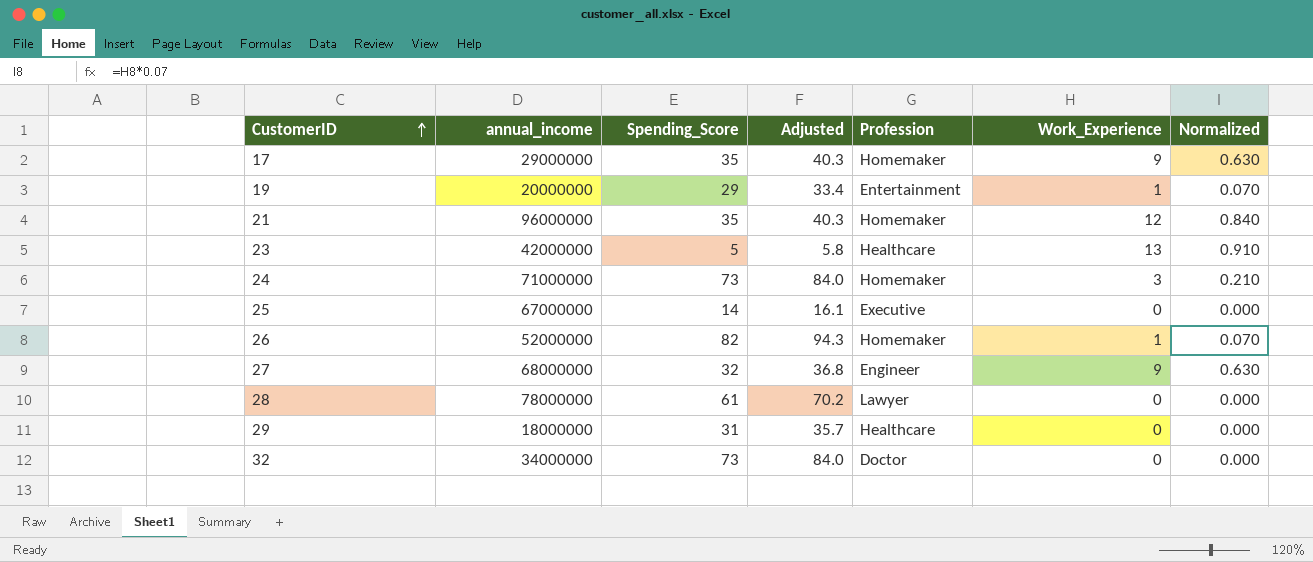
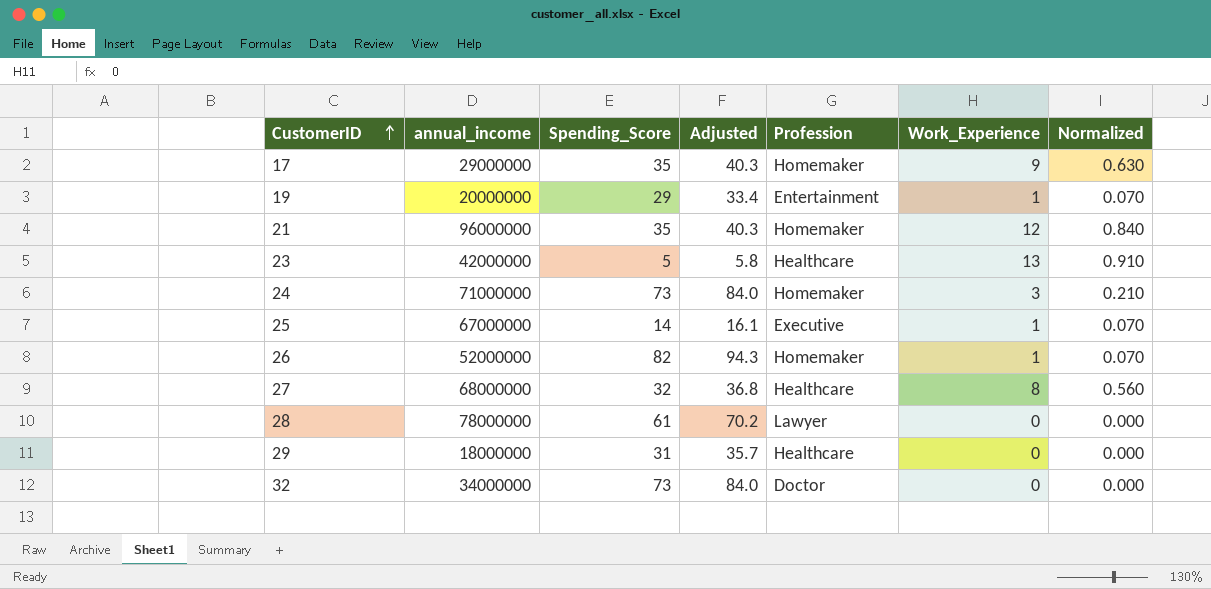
25 | Work_Experience: 0 -> 1
25 | Normalized: 0.000 -> 0.070
27 | Profession: Engineer -> Healthcare
27 | Work_Experience: 9 -> 8
27 | Normalized: 0.630 -> 0.560

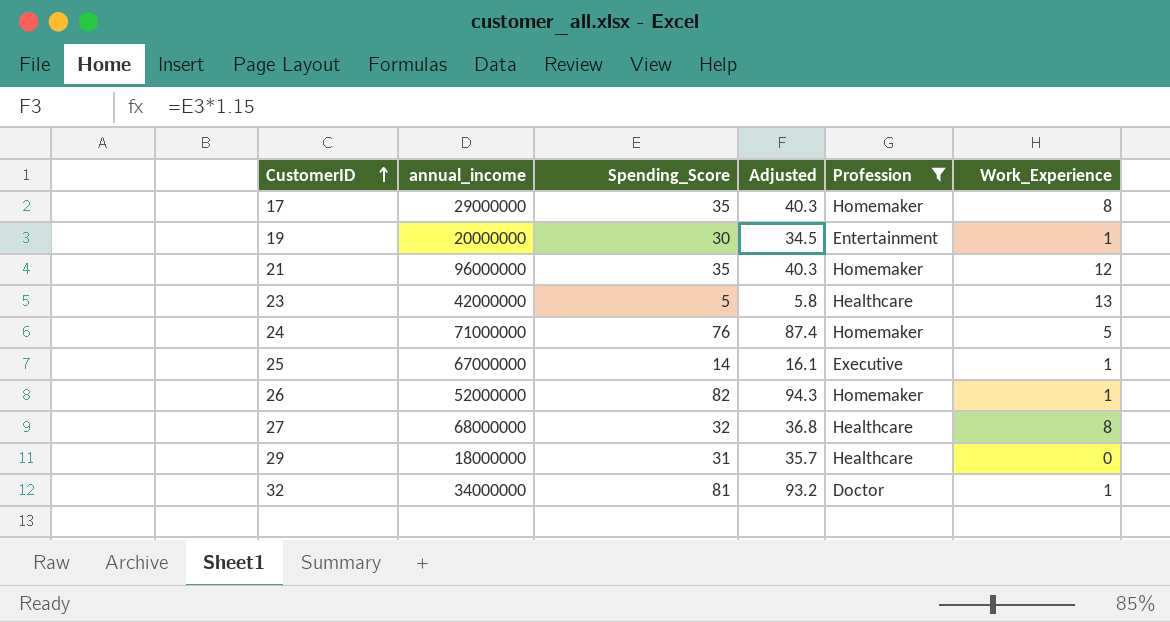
filter: none -> Profession != Lawyer
column Normalized | formula: [Work_Experience] * 0.07 -> none
17 | Work_Experience: 9 -> 8
19 | Spending_Score: 29 -> 30
19 | Adjusted: 33.4 -> 34.5
24 | Spending_Score: 73 -> 76
24 | Adjusted: 84.0 -> 87.4
24 | Work_Experience: 3 -> 5
32 | Spending_Score: 73 -> 81
32 | Adjusted: 84.0 -> 93.2
32 | Work_Experience: 0 -> 1

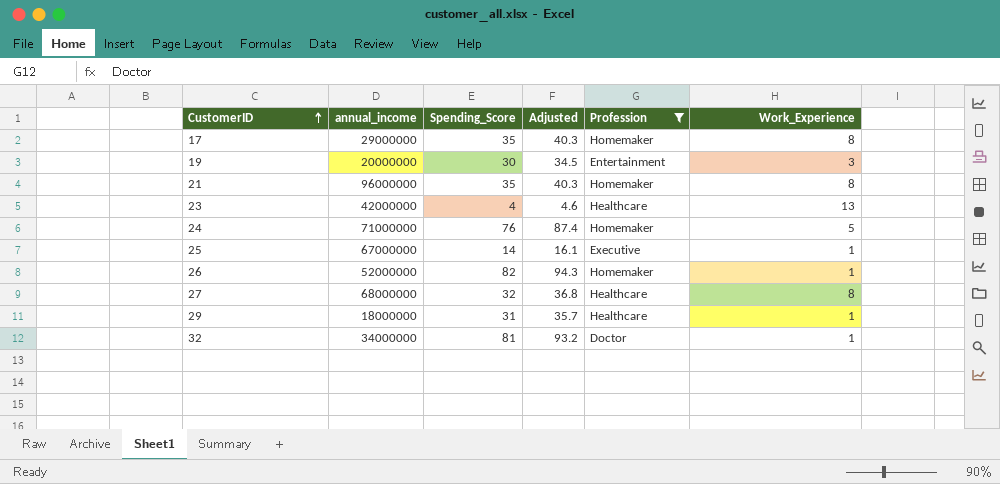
19 | Work_Experience: 1 -> 3
21 | Work_Experience: 12 -> 8
23 | Spending_Score: 5 -> 4
23 | Adjusted: 5.8 -> 4.6
29 | Work_Experience: 0 -> 1

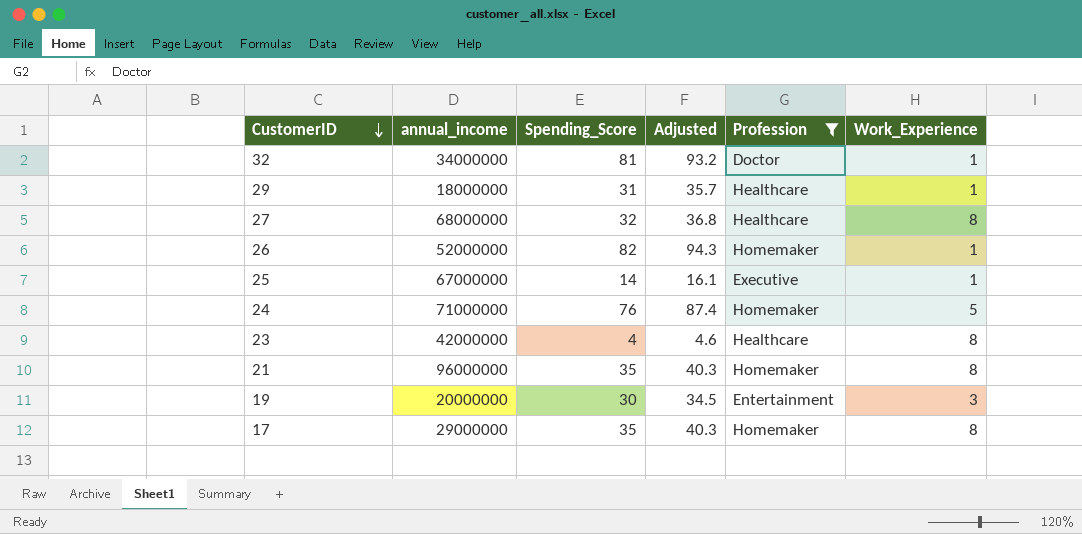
row order: CustomerID ascending -> CustomerID descending
23 | Work_Experience: 13 -> 8

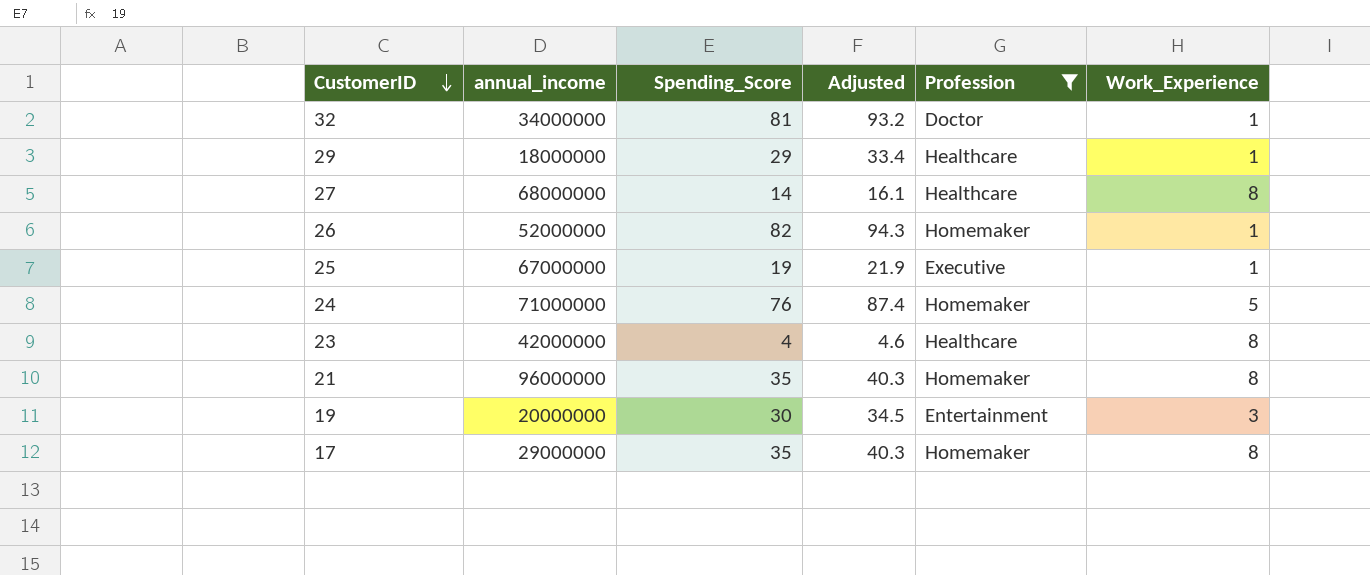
29 | Spending_Score: 31 -> 29
29 | Adjusted: 35.7 -> 33.4
27 | Spending_Score: 32 -> 14
27 | Adjusted: 36.8 -> 16.1
25 | Spending_Score: 14 -> 19
25 | Adjusted: 16.1 -> 21.9

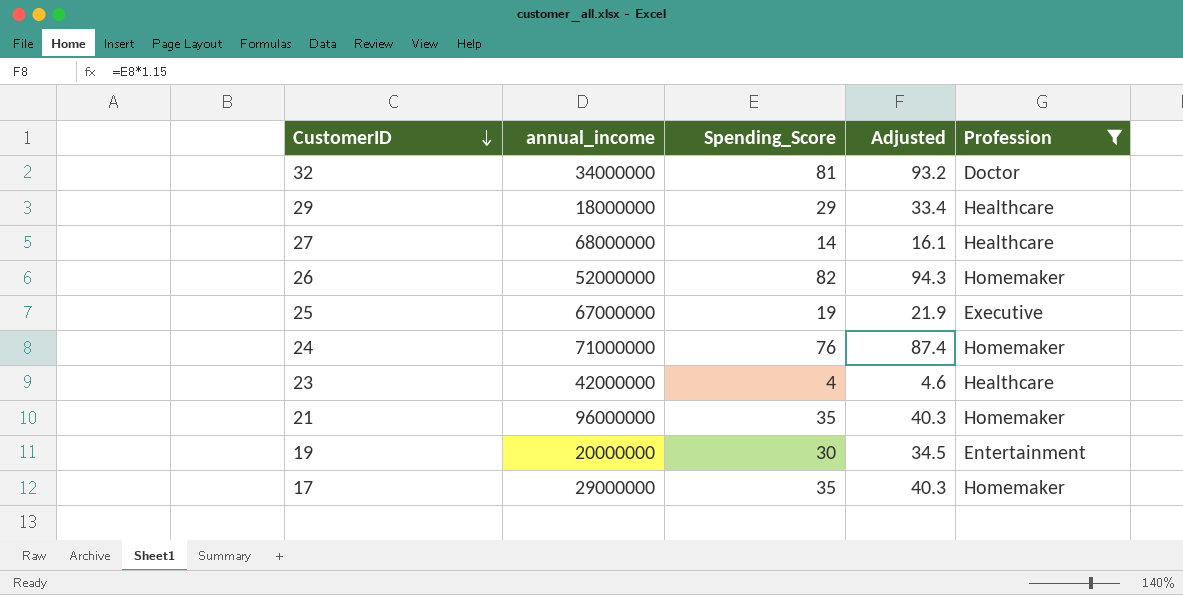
column Work_Experience | position: 6 -> none

